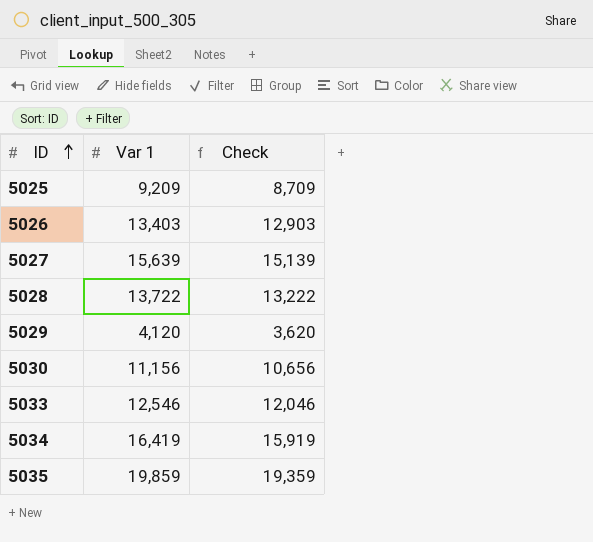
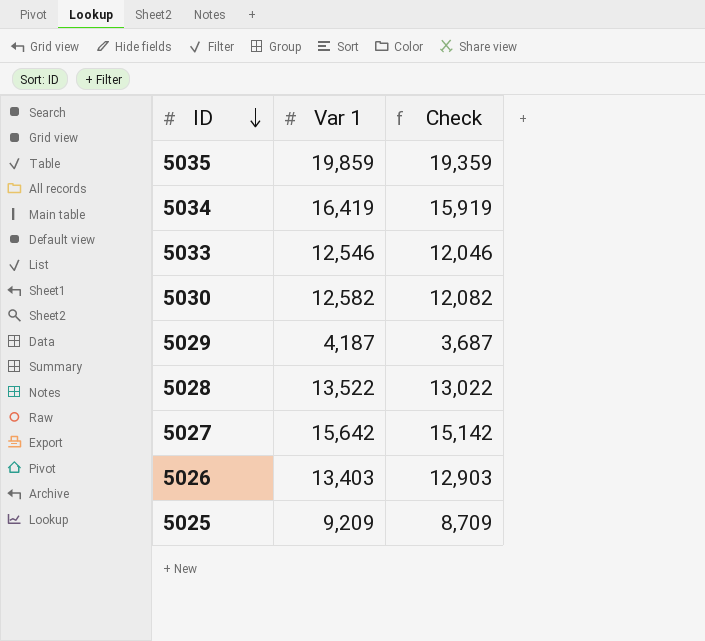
row order: ID ascending -> ID descending
5030 | Var 1: 11,156 -> 12,582
5030 | Check: 10,656 -> 12,082
5029 | Var 1: 4,120 -> 4,187
5029 | Check: 3,620 -> 3,687
5028 | Var 1: 13,722 -> 13,522
5028 | Check: 13,222 -> 13,022
5027 | Var 1: 15,639 -> 15,642
5027 | Check: 15,139 -> 15,142

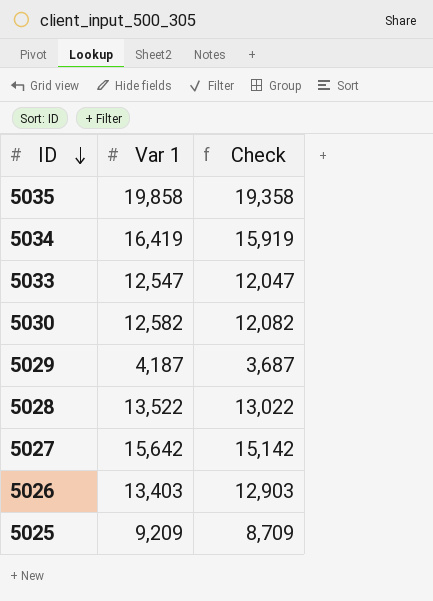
5035 | Var 1: 19,859 -> 19,858
5035 | Check: 19,359 -> 19,358
5033 | Var 1: 12,546 -> 12,547
5033 | Check: 12,046 -> 12,047

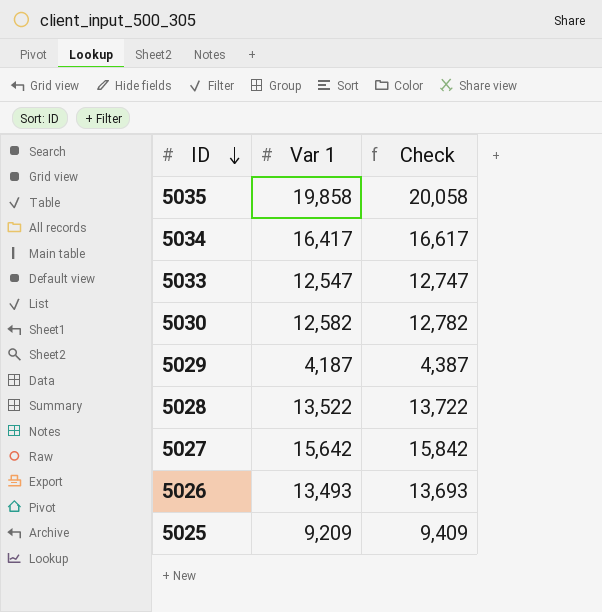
column Check | formula: [Var 1] - 500 -> [Var 1] + 200
5034 | Var 1: 16,419 -> 16,417
5026 | Var 1: 13,403 -> 13,493

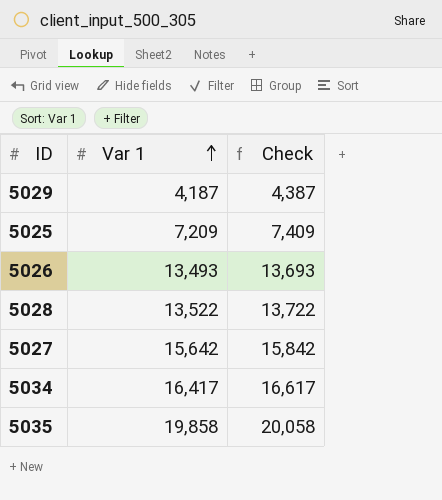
row order: ID descending -> Var 1 ascending
row 5033: 12,547 | 12,747 -> none
row 5030: 12,582 | 12,782 -> none
5025 | Var 1: 9,209 -> 7,209
5025 | Check: 9,409 -> 7,409

